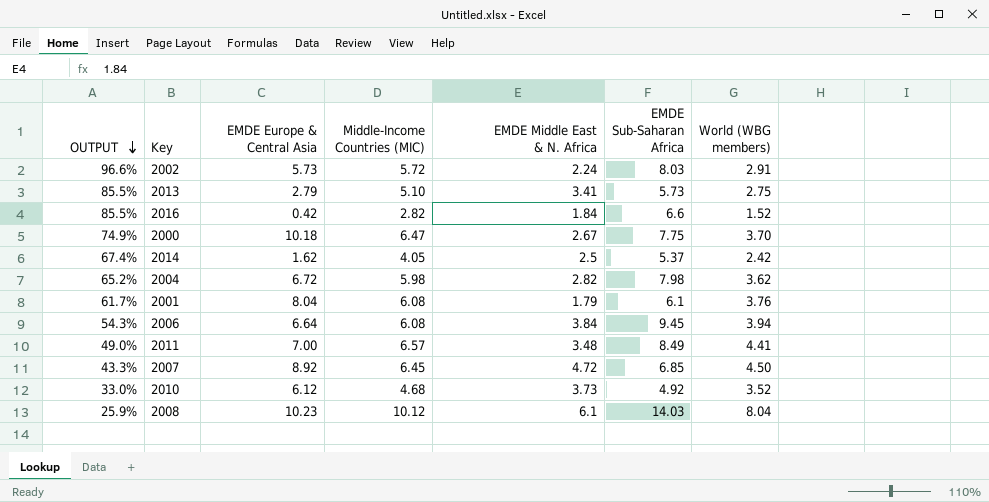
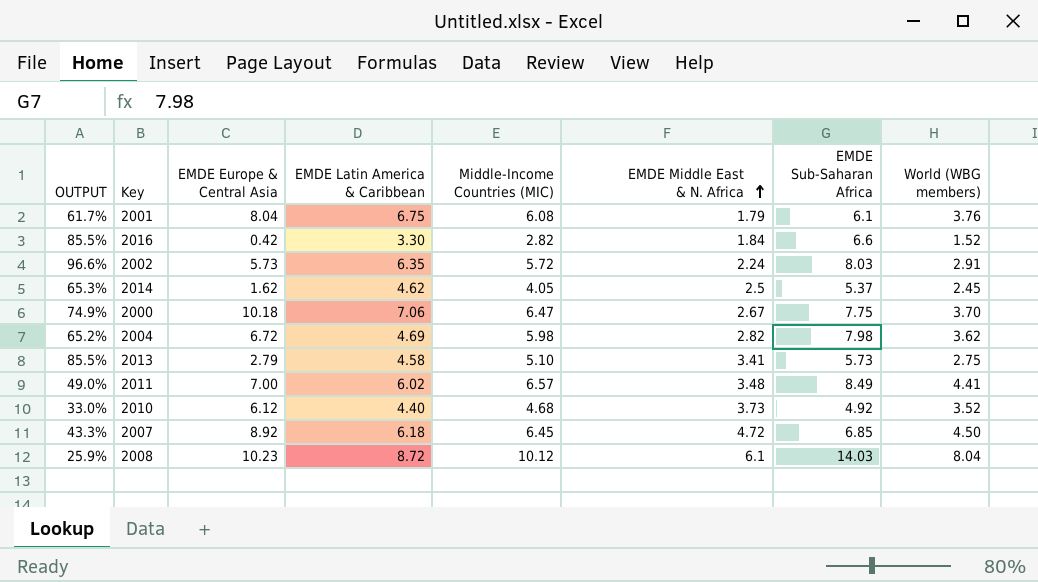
row order: OUTPUT descending -> EMDE Middle East & N. Africa ascending
column EMDE Latin America & Caribbean | position: none -> 4
row 2006: 54.3% | 6.64 | 6.08 | 3.84 | 9.45 | 3.94 -> none
2014 | OUTPUT: 67.4% -> 65.3%
2014 | World (WBG members): 2.42 -> 2.45

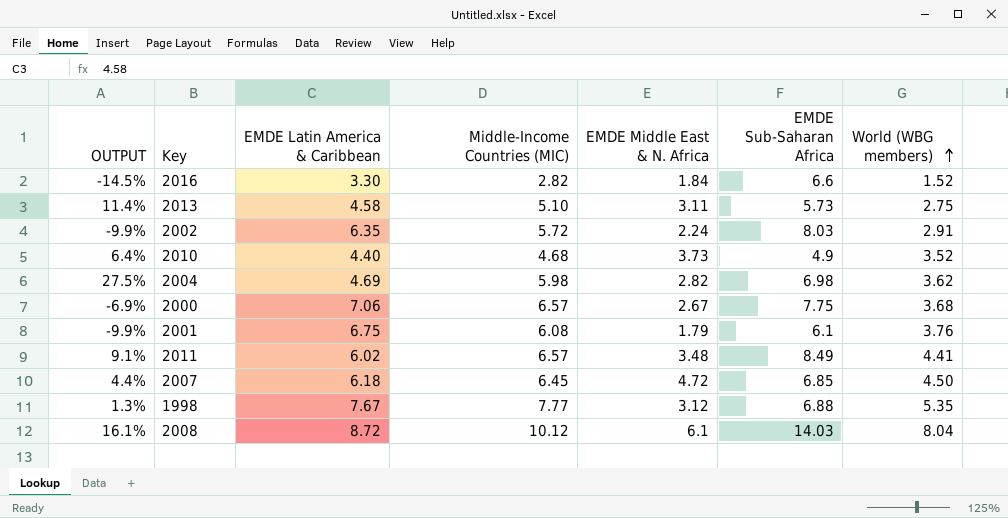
row order: EMDE Middle East & N. Africa ascending -> World (WBG members) ascending
column EMDE Europe & Central Asia | position: 3 -> none
column OUTPUT | formula: ([Middle-Income Countries (MIC)] - [World (WBG members)]) / [World (WBG members)] -> ([Middle-Income Countries (MIC)] - [EMDE Latin America & Caribbean]) / [EMDE Latin America & Caribbean]
row 2014: 65.3% | 1.62 | 4.62 | 4.05 | 2.5 | 5.37 | 2.45 -> none
2013 | EMDE Middle East & N. Africa: 3.41 -> 3.11
2010 | EMDE Sub-Saharan Africa: 4.92 -> 4.9
2004 | EMDE Sub-Saharan Africa: 7.98 -> 6.98
2000 | Middle-Income Countries (MIC): 6.47 -> 6.57
2000 | World (WBG members): 3.70 -> 3.68
row 1998: none -> 1.3% | 7.67 | 7.77 | 3.12 | 6.88 | 5.35

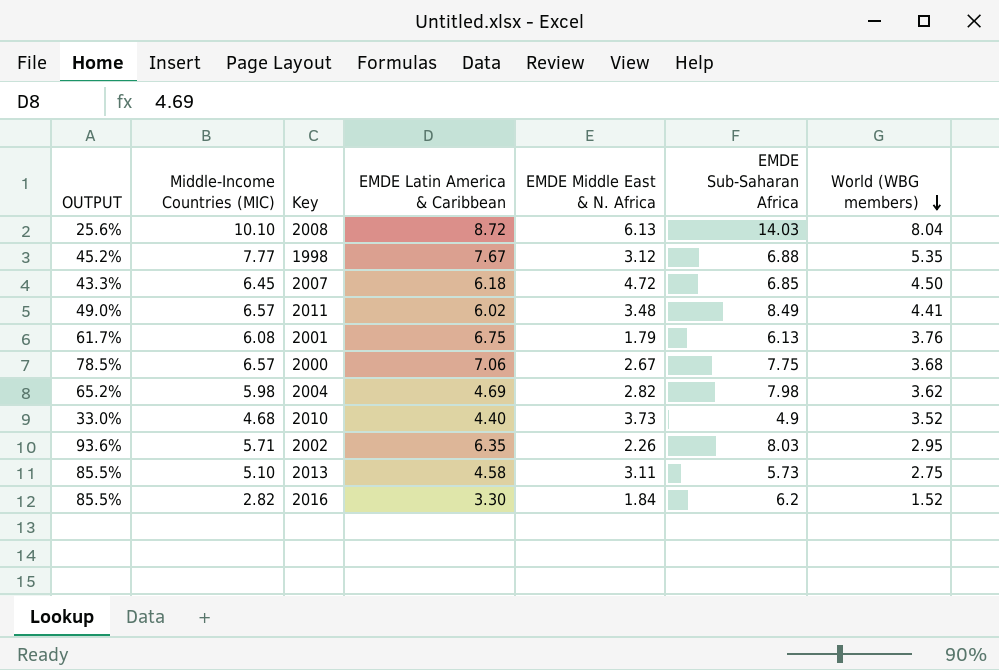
row order: World (WBG members) ascending -> World (WBG members) descending
column OUTPUT | formula: ([Middle-Income Countries (MIC)] - [EMDE Latin America & Caribbean]) / [EMDE Latin America & Caribbean] -> ([Middle-Income Countries (MIC)] - [World (WBG members)]) / [World (WBG members)]
column Middle-Income Countries (MIC) | position: 4 -> 2
2008 | Middle-Income Countries (MIC): 10.12 -> 10.10
2008 | EMDE Middle East & N. Africa: 6.1 -> 6.13
2001 | EMDE Sub-Saharan Africa: 6.1 -> 6.13
2004 | EMDE Sub-Saharan Africa: 6.98 -> 7.98
2002 | Middle-Income Countries (MIC): 5.72 -> 5.71
2002 | EMDE Middle East & N. Africa: 2.24 -> 2.26
2002 | World (WBG members): 2.91 -> 2.95
2016 | EMDE Sub-Saharan Africa: 6.6 -> 6.2

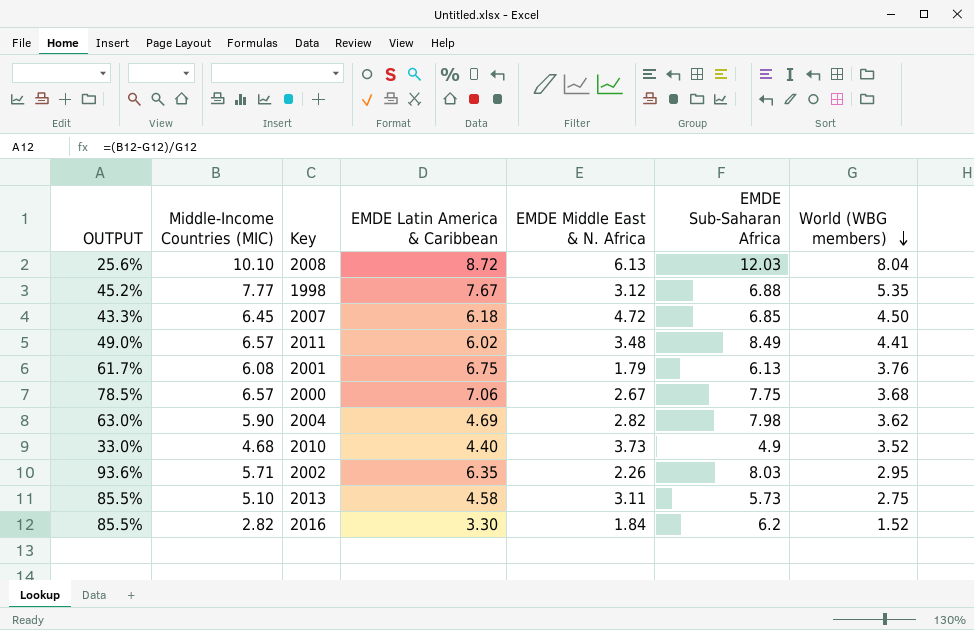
2008 | EMDE Sub-Saharan Africa: 14.03 -> 12.03
2004 | OUTPUT: 65.2% -> 63.0%
2004 | Middle-Income Countries (MIC): 5.98 -> 5.90

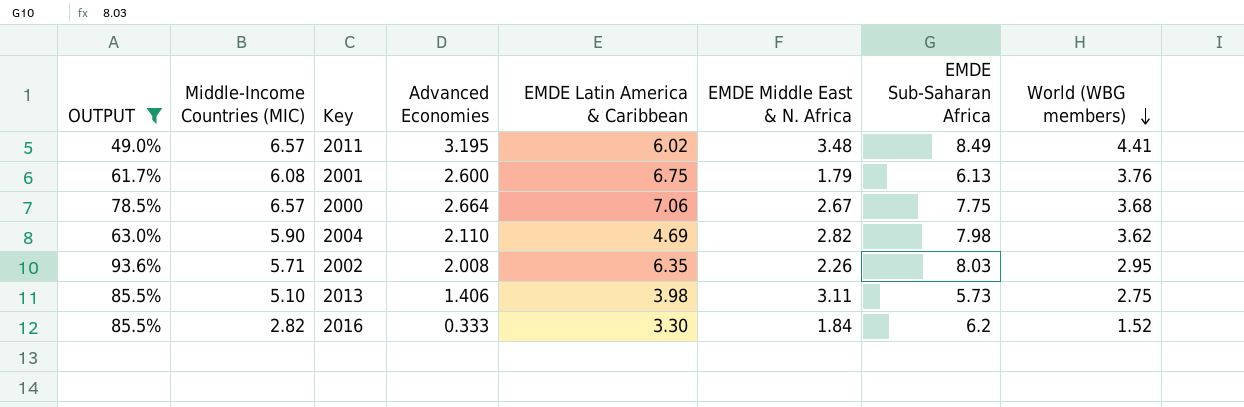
filter: none -> OUTPUT >= 49.0%
column Advanced Economies | position: none -> 4
2013 | EMDE Latin America & Caribbean: 4.58 -> 3.98

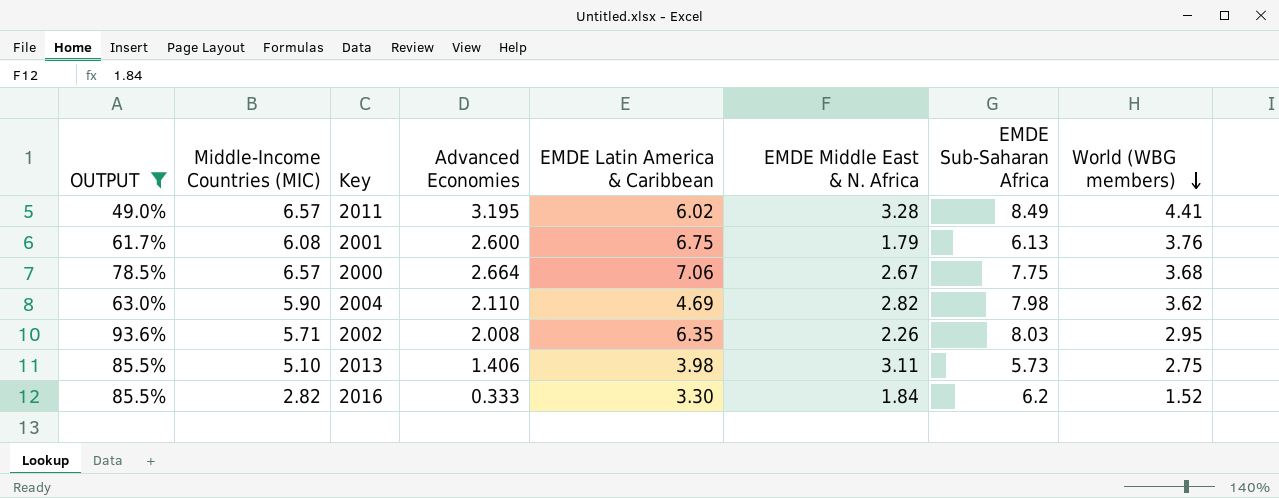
2011 | EMDE Middle East & N. Africa: 3.48 -> 3.28

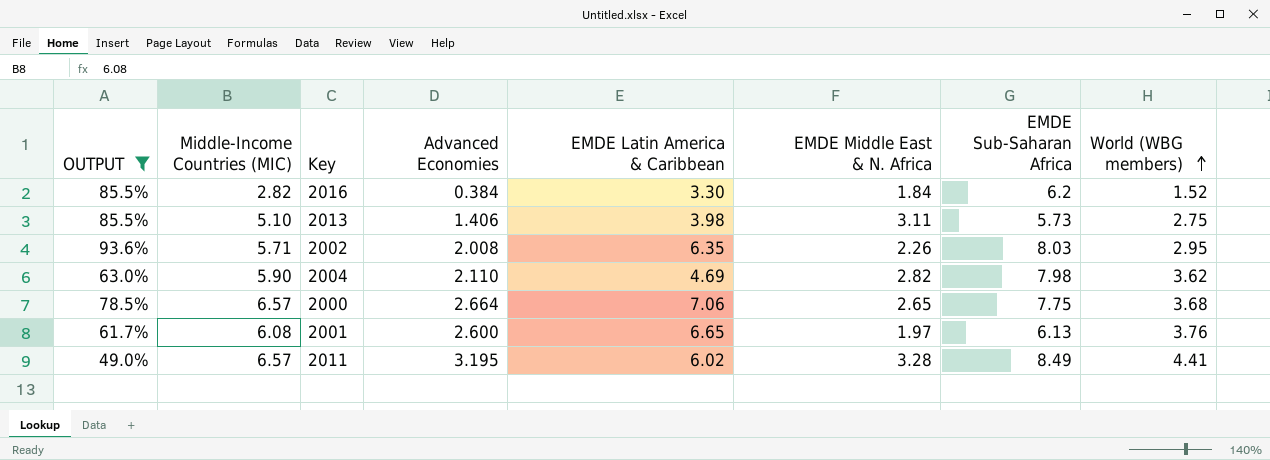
row order: World (WBG members) descending -> World (WBG members) ascending
2016 | Advanced Economies: 0.333 -> 0.384
2000 | EMDE Middle East & N. Africa: 2.67 -> 2.65
2001 | EMDE Latin America & Caribbean: 6.75 -> 6.65
2001 | EMDE Middle East & N. Africa: 1.79 -> 1.97

